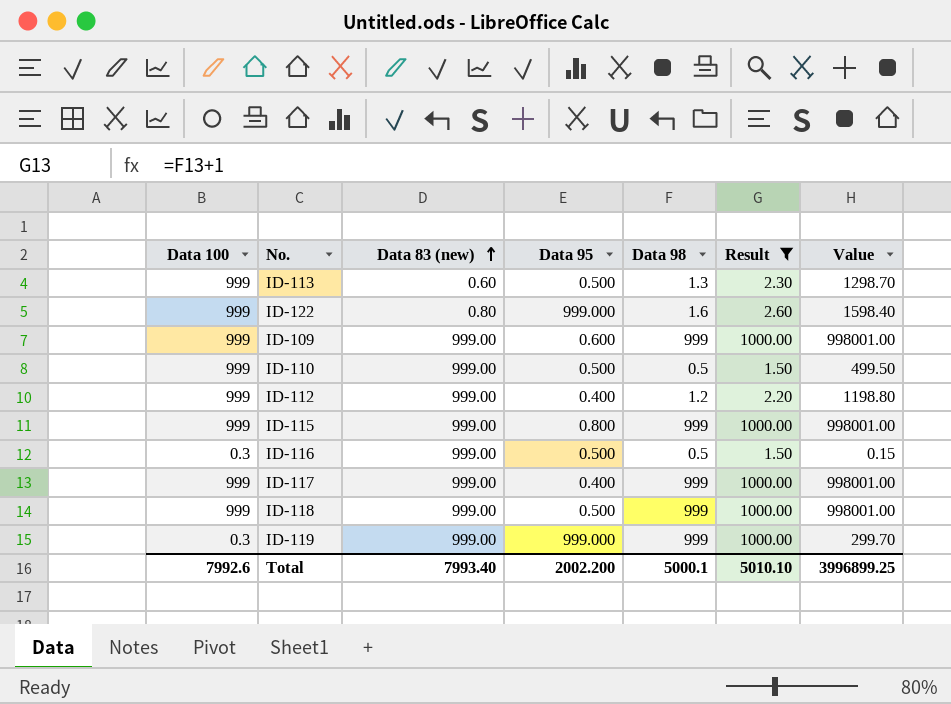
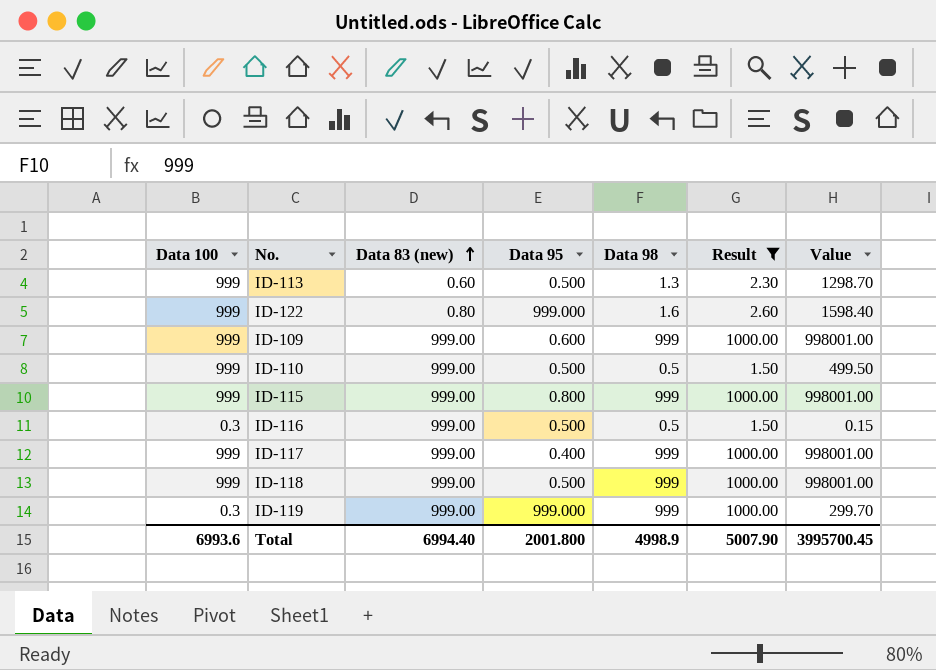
row ID-112: 999 | 999.00 | 0.400 | 1.2 | 2.20 | 1198.80 -> none
Total | Data 100: 7992.6 -> 6993.6
Total | Data 83 (new): 7993.40 -> 6994.40
Total | Data 95: 2002.200 -> 2001.800
Total | Data 98: 5000.1 -> 4998.9
Total | Result: 5010.10 -> 5007.90
Total | Value: 3996899.25 -> 3995700.45

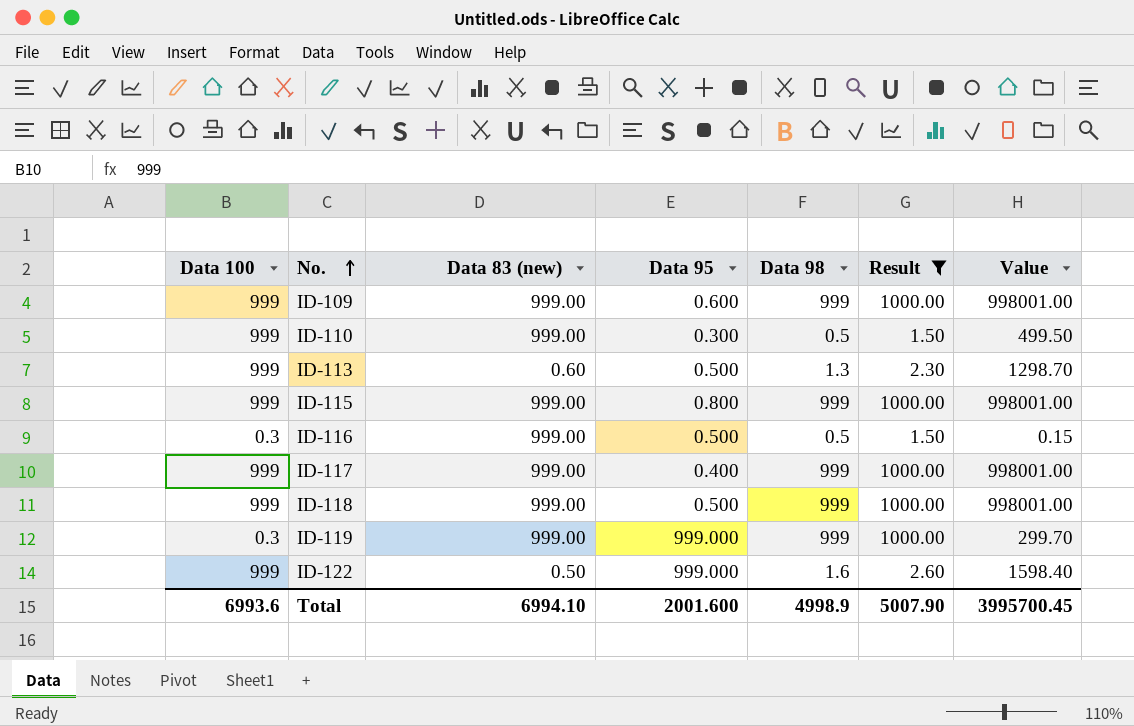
row order: Data 83 (new) ascending -> No. ascending
ID-110 | Data 95: 0.500 -> 0.300
ID-122 | Data 83 (new): 0.80 -> 0.50
Total | Data 83 (new): 6994.40 -> 6994.10
Total | Data 95: 2001.800 -> 2001.600

